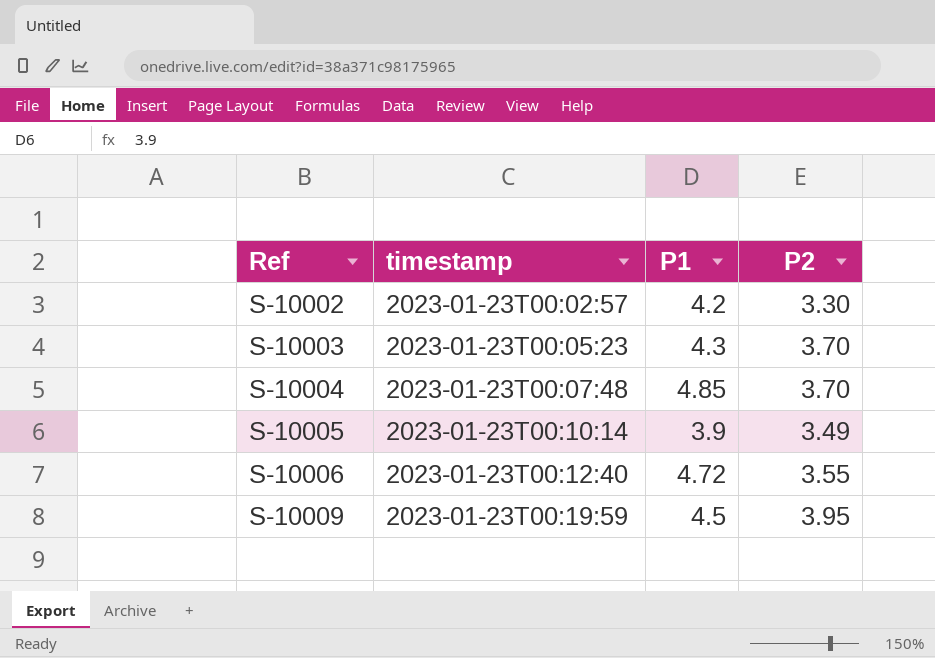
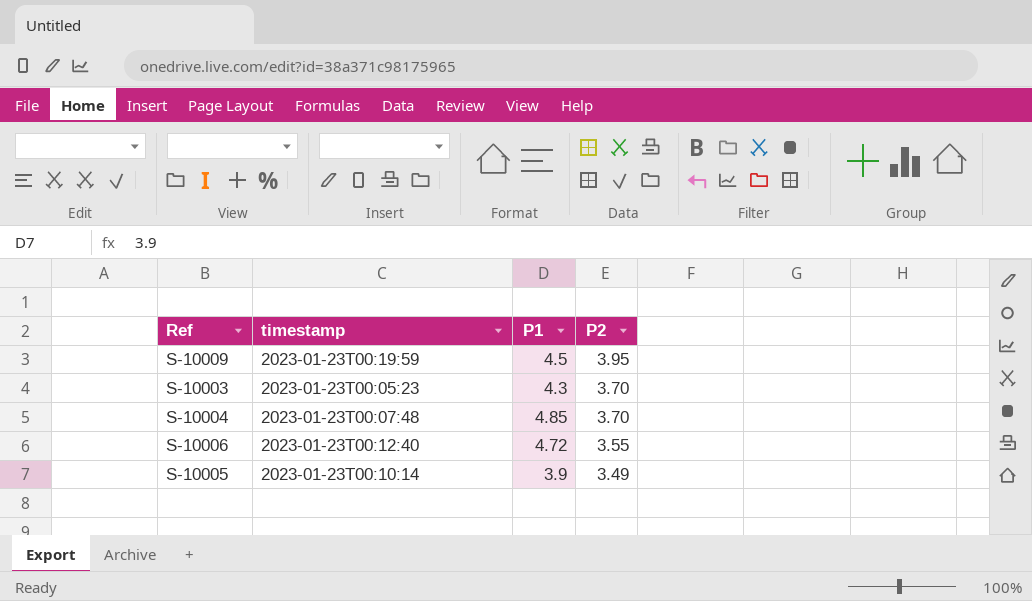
row order: Ref ascending -> P2 descending
row S-10002: 2023-01-23T00:02:57 | 4.2 | 3.30 -> none

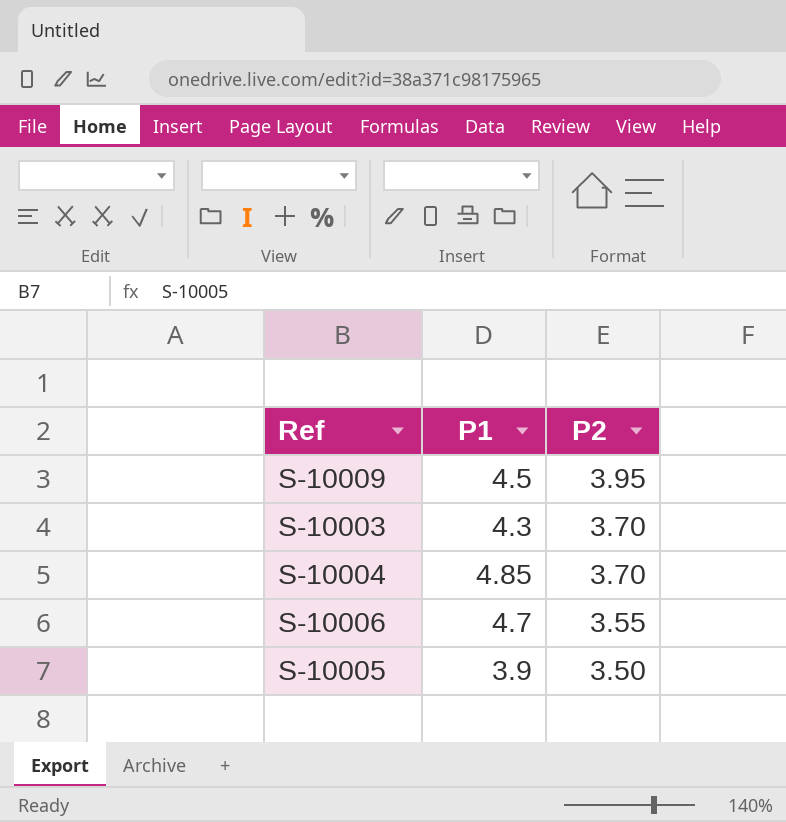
column timestamp | position: 2 -> none
S-10006 | P1: 4.72 -> 4.7
S-10005 | P2: 3.49 -> 3.50

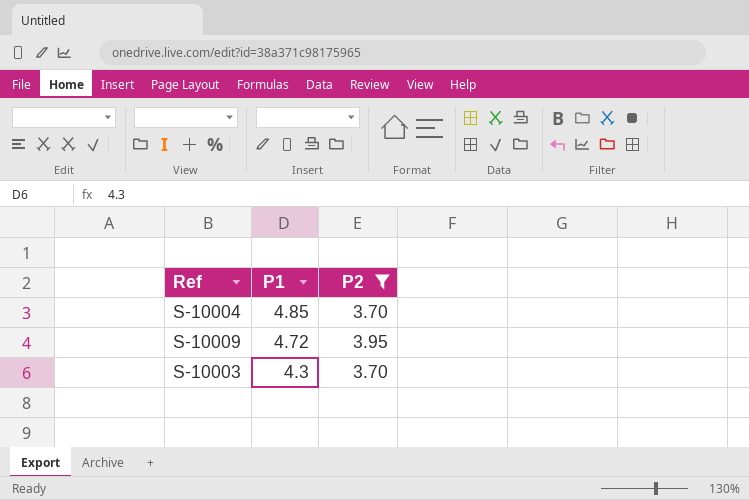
filter: none -> P2 >= 3.70
row order: P2 descending -> P1 descending
S-10009 | P1: 4.5 -> 4.72

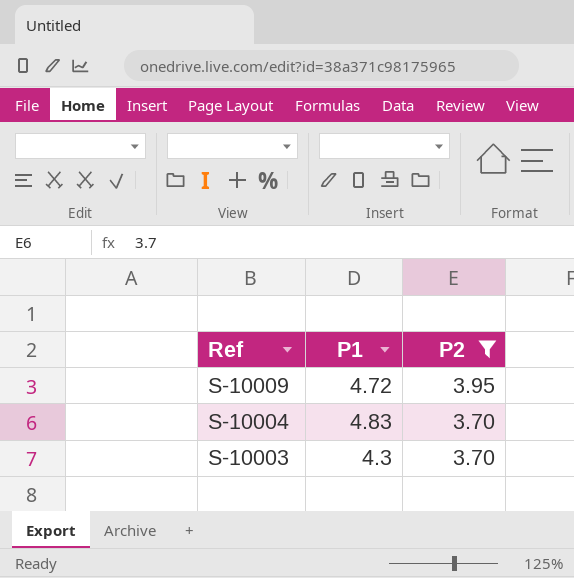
row order: P1 descending -> Ref descending
S-10004 | P1: 4.85 -> 4.83

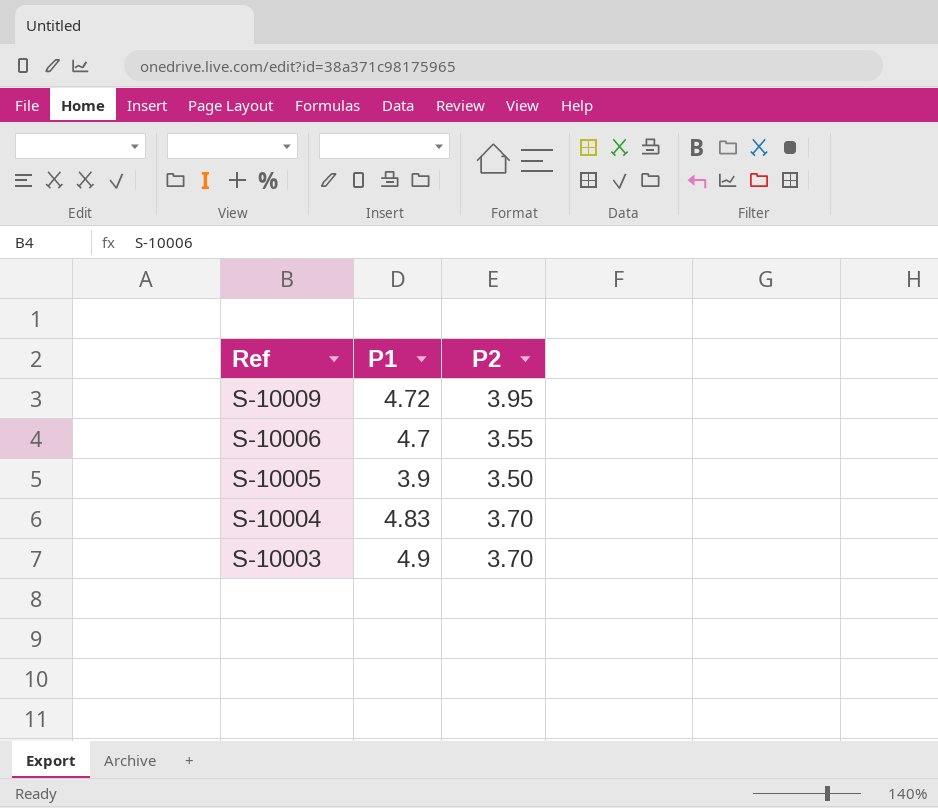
filter: P2 >= 3.70 -> none
S-10003 | P1: 4.3 -> 4.9

